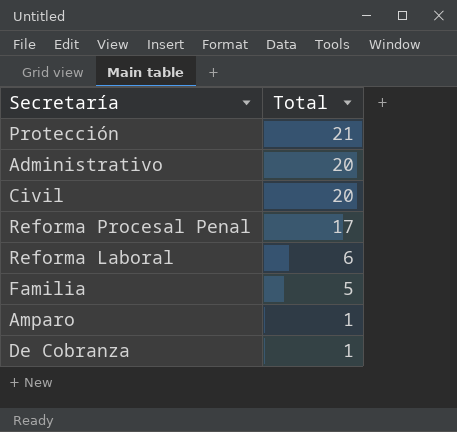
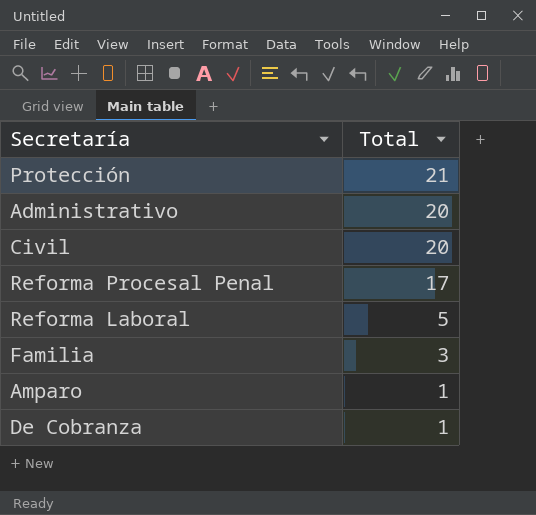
Reforma Laboral | Total: 6 -> 5
Familia | Total: 5 -> 3

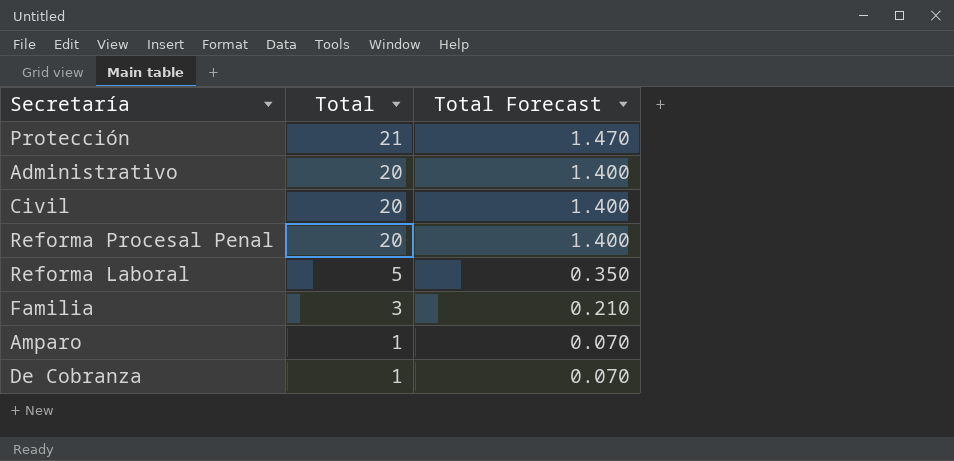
column Total Forecast | formula: none -> [Total] * 0.07
Reforma Procesal Penal | Total: 17 -> 20

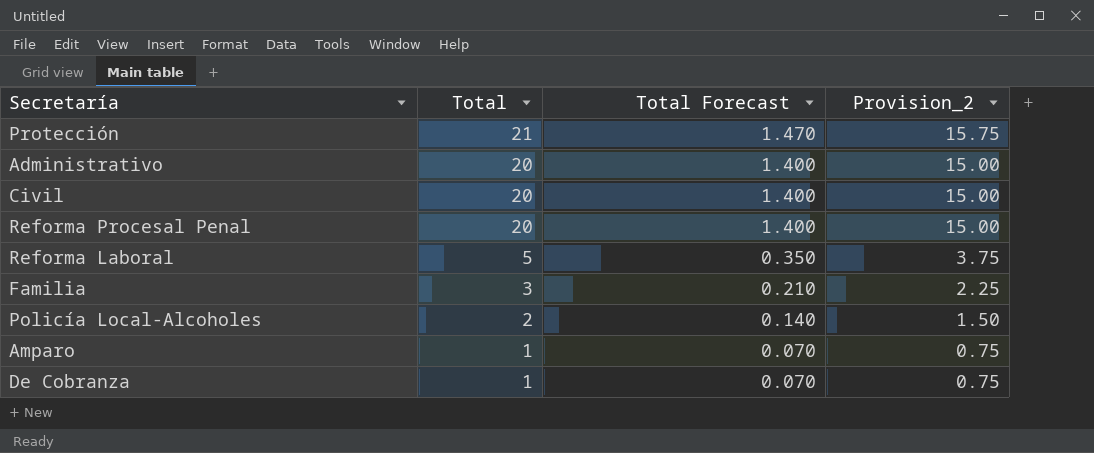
column Provision_2 | formula: none -> [Total] * 0.75
row Policía Local-Alcoholes: none -> 2 | 0.140 | 1.50

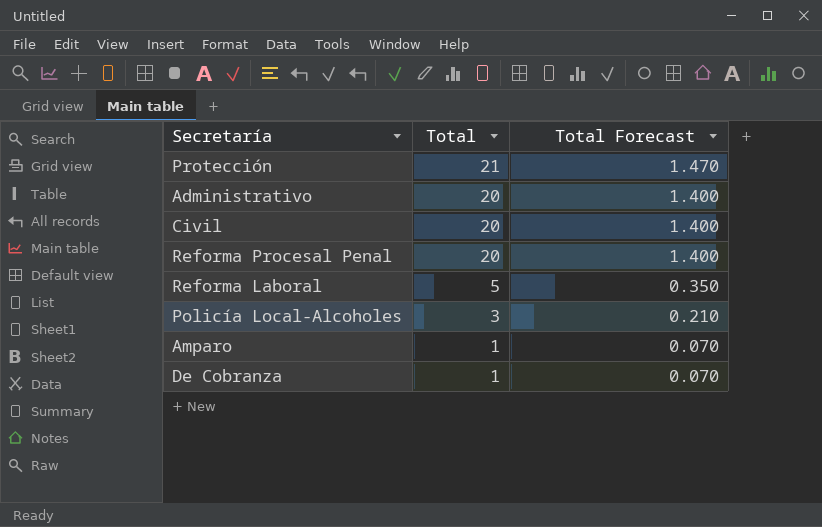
column Provision_2 | formula: [Total] * 0.75 -> none
row Familia: 3 | 0.210 | 2.25 -> none
Policía Local-Alcoholes | Total: 2 -> 3
Policía Local-Alcoholes | Total Forecast: 0.140 -> 0.210

